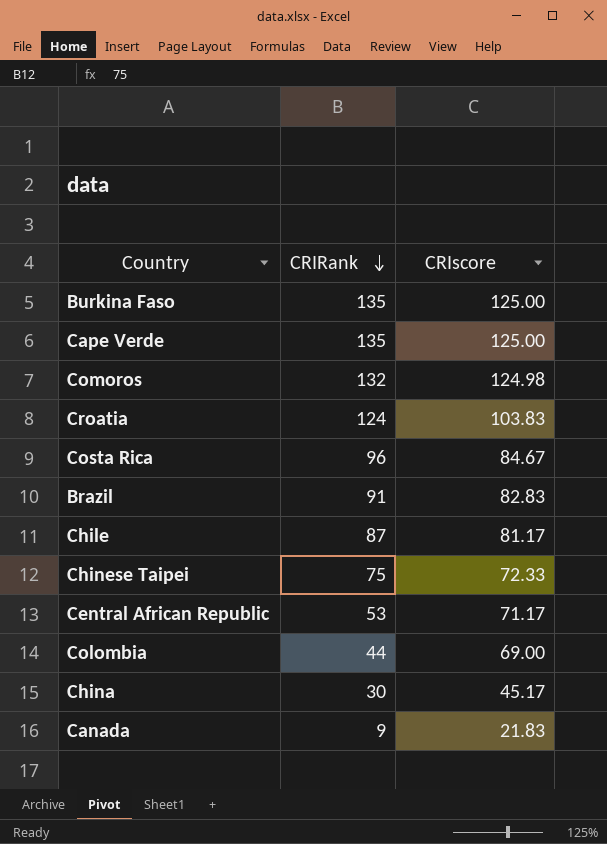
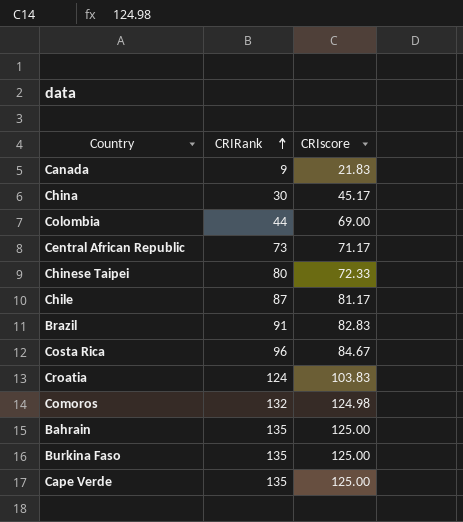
row order: CRIRank descending -> CRIRank ascending
Central African Republic | CRIRank: 53 -> 73
Chinese Taipei | CRIRank: 75 -> 80
row Bahrain: none -> 135 | 125.00

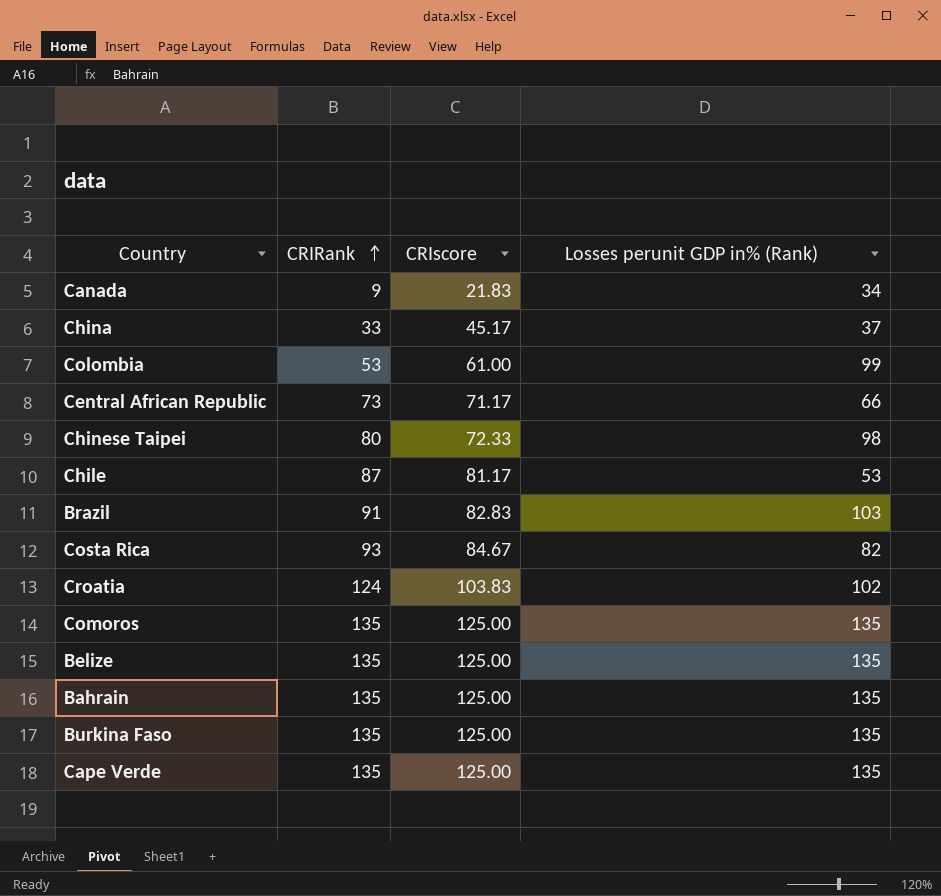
column Losses perunit GDP in% (Rank) | position: none -> 4
China | CRIRank: 30 -> 33
Colombia | CRIRank: 44 -> 53
Colombia | CRIscore: 69.00 -> 61.00
Costa Rica | CRIRank: 96 -> 93
Comoros | CRIRank: 132 -> 135
Comoros | CRIscore: 124.98 -> 125.00
row Belize: none -> 135 | 125.00 | 135

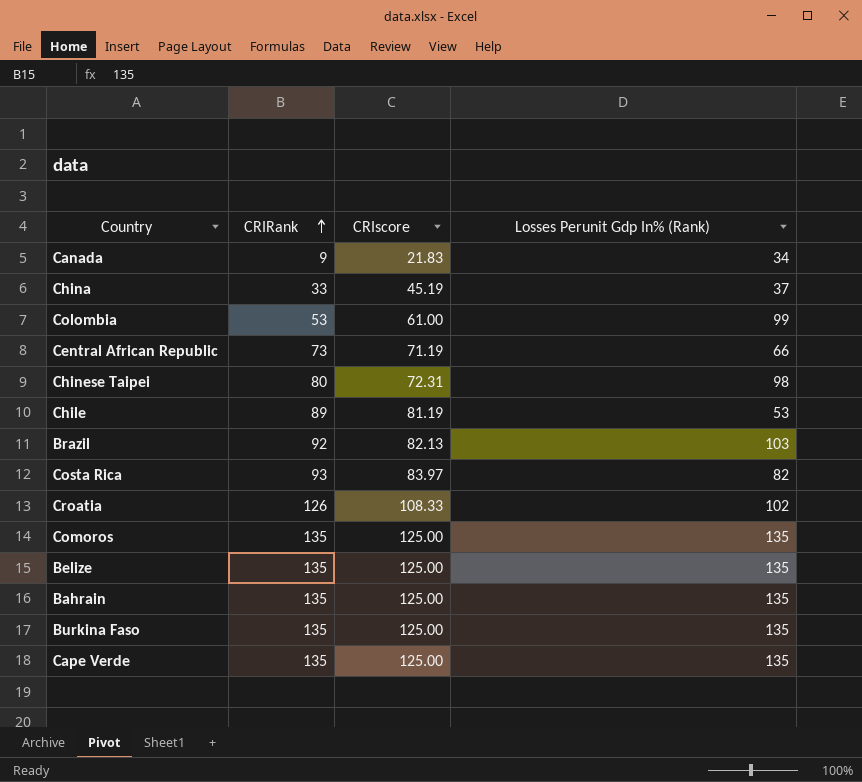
column name: Losses perunit GDP in% (Rank) -> Losses Perunit Gdp In% (Rank)
China | CRIscore: 45.17 -> 45.19
Central African Republic | CRIscore: 71.17 -> 71.19
Chinese Taipei | CRIscore: 72.33 -> 72.31
Chile | CRIRank: 87 -> 89
Chile | CRIscore: 81.17 -> 81.19
Brazil | CRIRank: 91 -> 92
Brazil | CRIscore: 82.83 -> 82.13
Costa Rica | CRIscore: 84.67 -> 83.97
Croatia | CRIRank: 124 -> 126
Croatia | CRIscore: 103.83 -> 108.33

